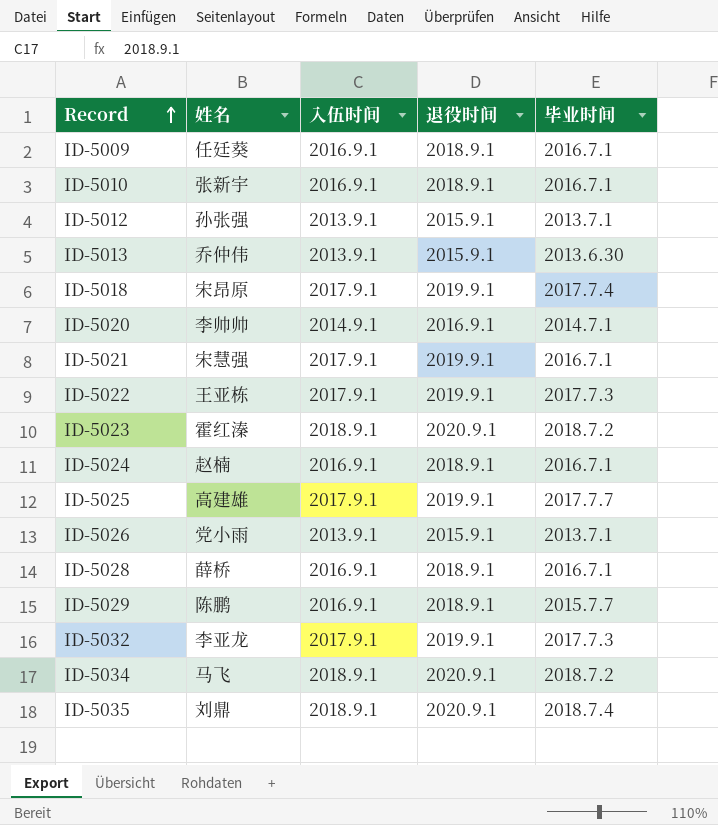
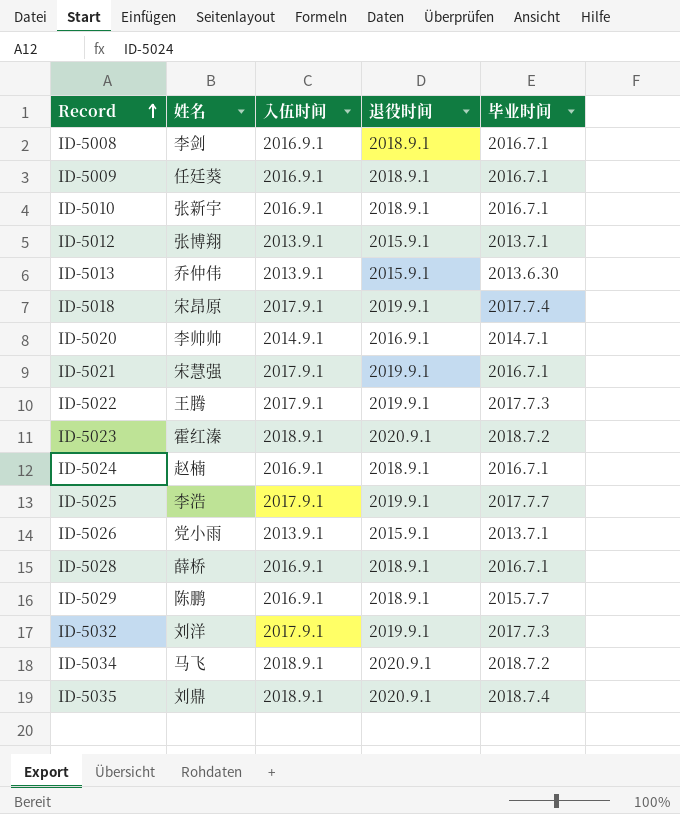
row ID-5008: none -> 李剑 | 2016.9.1 | 2018.9.1 | 2016.7.1
ID-5012 | 姓名: 孙张强 -> 张博翔
ID-5022 | 姓名: 王亚栋 -> 王腾
ID-5025 | 姓名: 高建雄 -> 李浩
ID-5032 | 姓名: 李亚龙 -> 刘洋

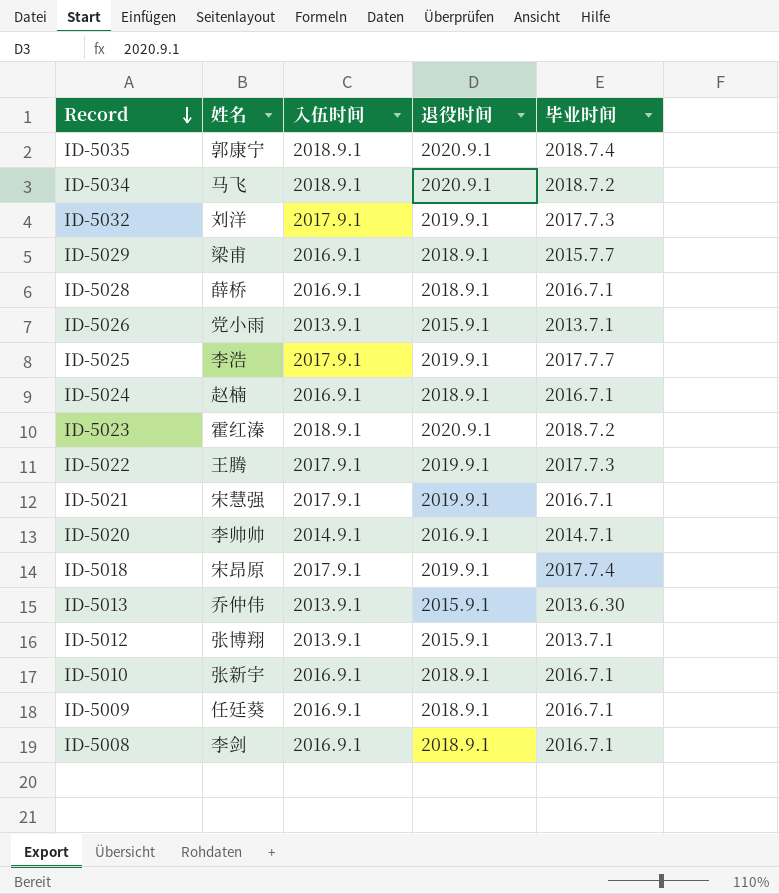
row order: Record ascending -> Record descending
ID-5035 | 姓名: 刘鼎 -> 郭康宁
ID-5029 | 姓名: 陈鹏 -> 梁甫

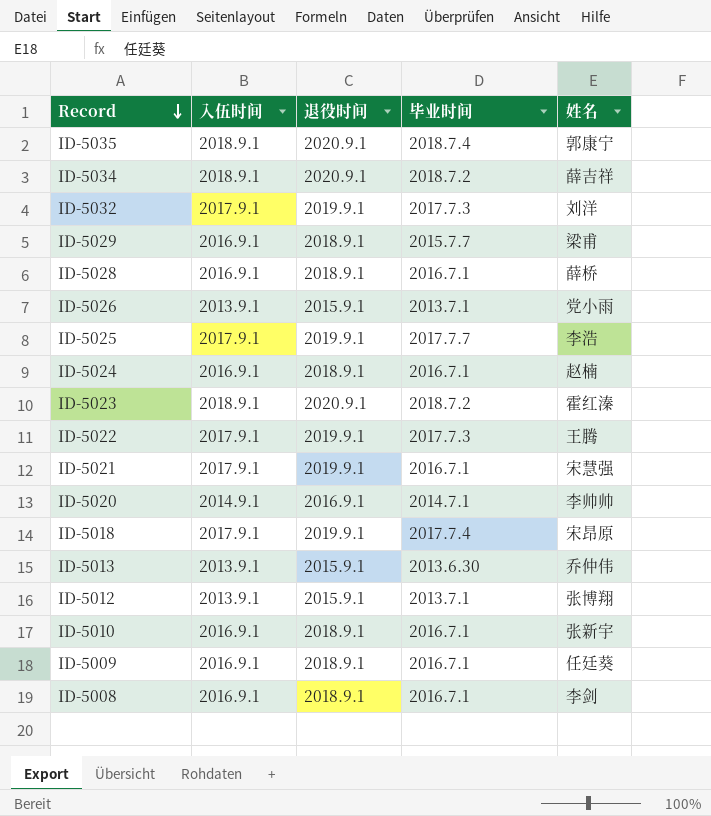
column 姓名 | position: 2 -> 5
ID-5034 | 姓名: 马飞 -> 薛吉祥

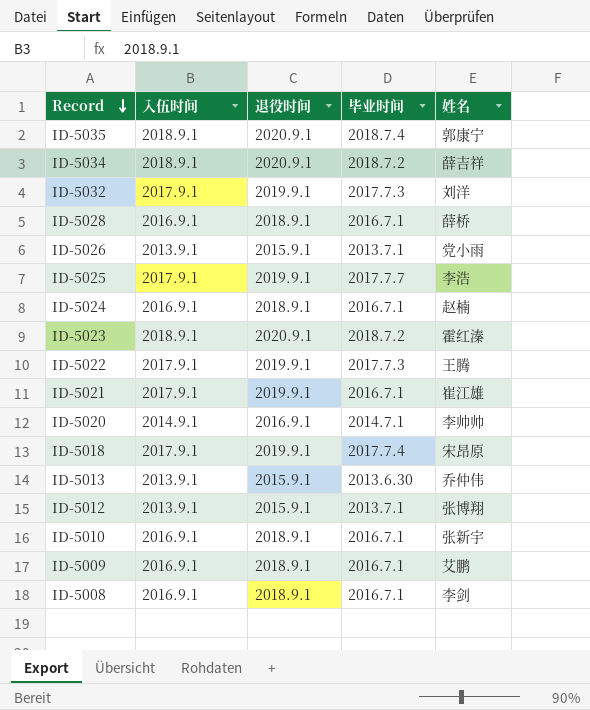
row ID-5029: 2016.9.1 | 2018.9.1 | 2015.7.7 | 梁甫 -> none
ID-5021 | 姓名: 宋慧强 -> 崔江雄
ID-5009 | 姓名: 任廷葵 -> 艾鹏

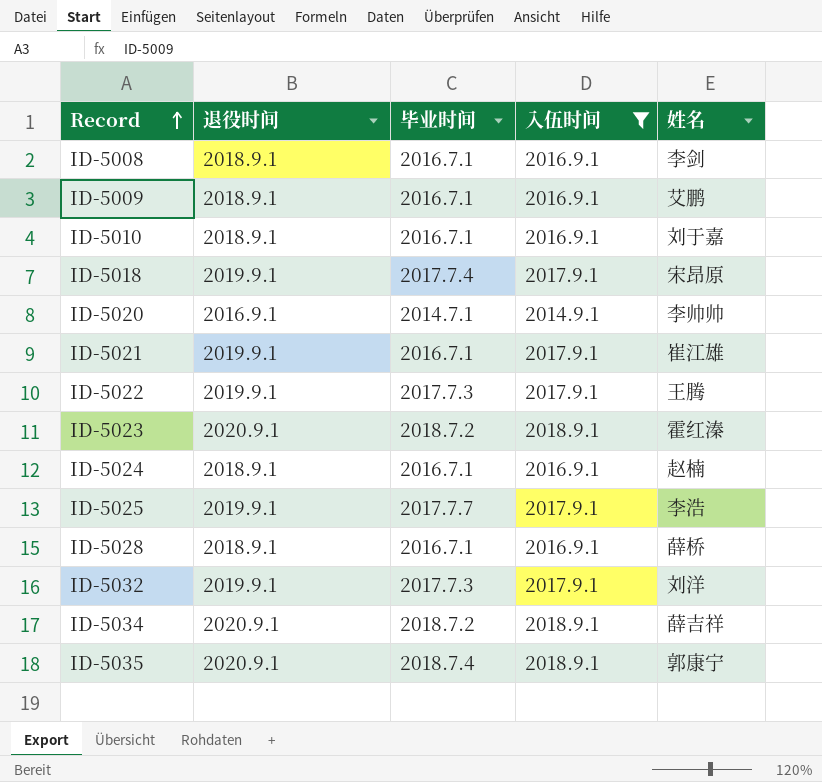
filter: none -> 入伍时间 != 2013.9.1
row order: Record descending -> Record ascending
column 入伍时间 | position: 2 -> 4
ID-5010 | 姓名: 张新宇 -> 刘于嘉

